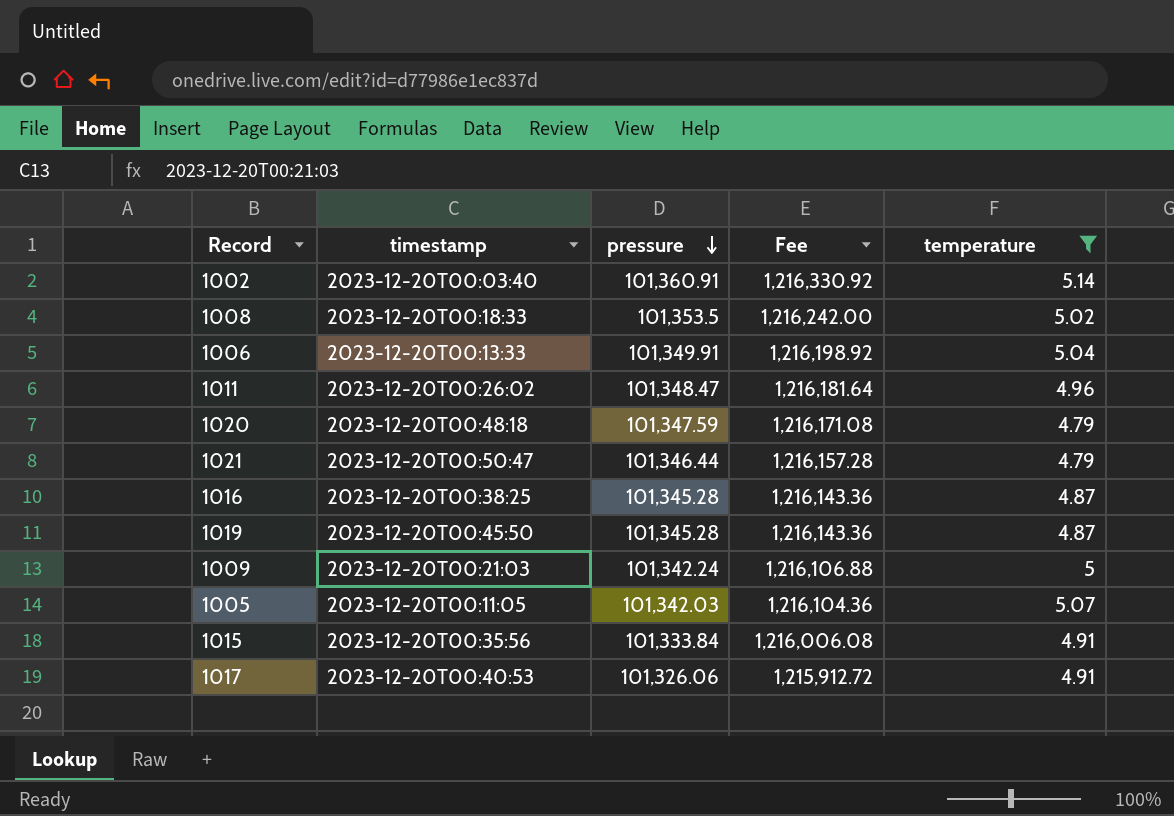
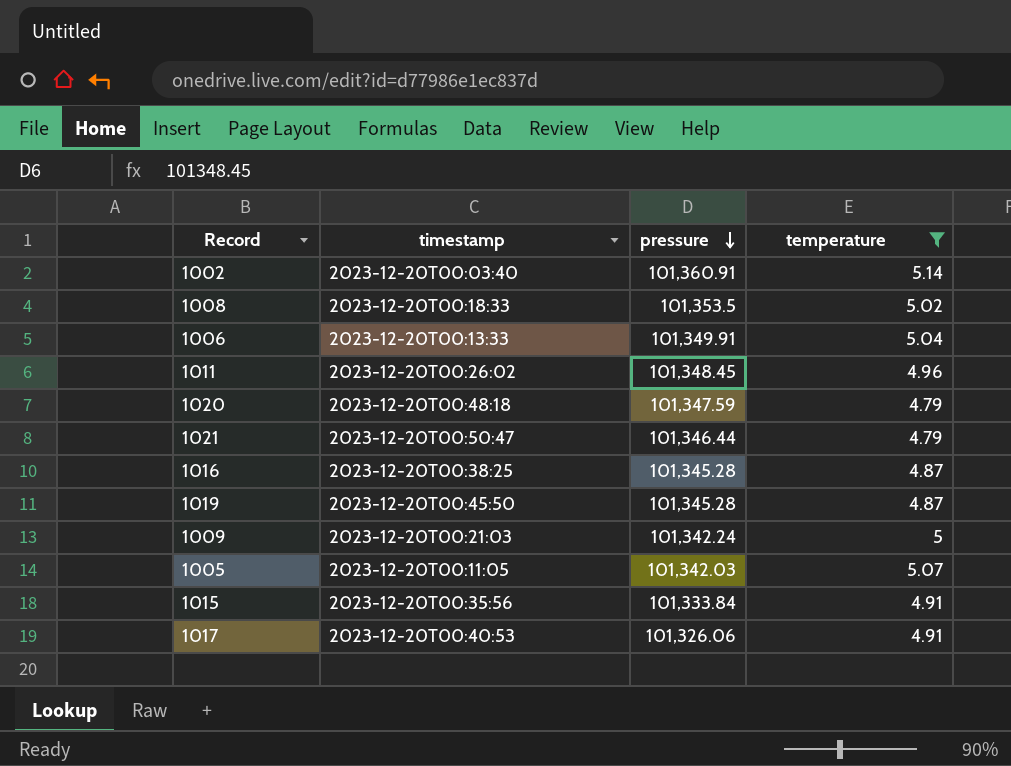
column Fee | formula: [pressure] * 12 -> none
1011 | pressure: 101,348.47 -> 101,348.45

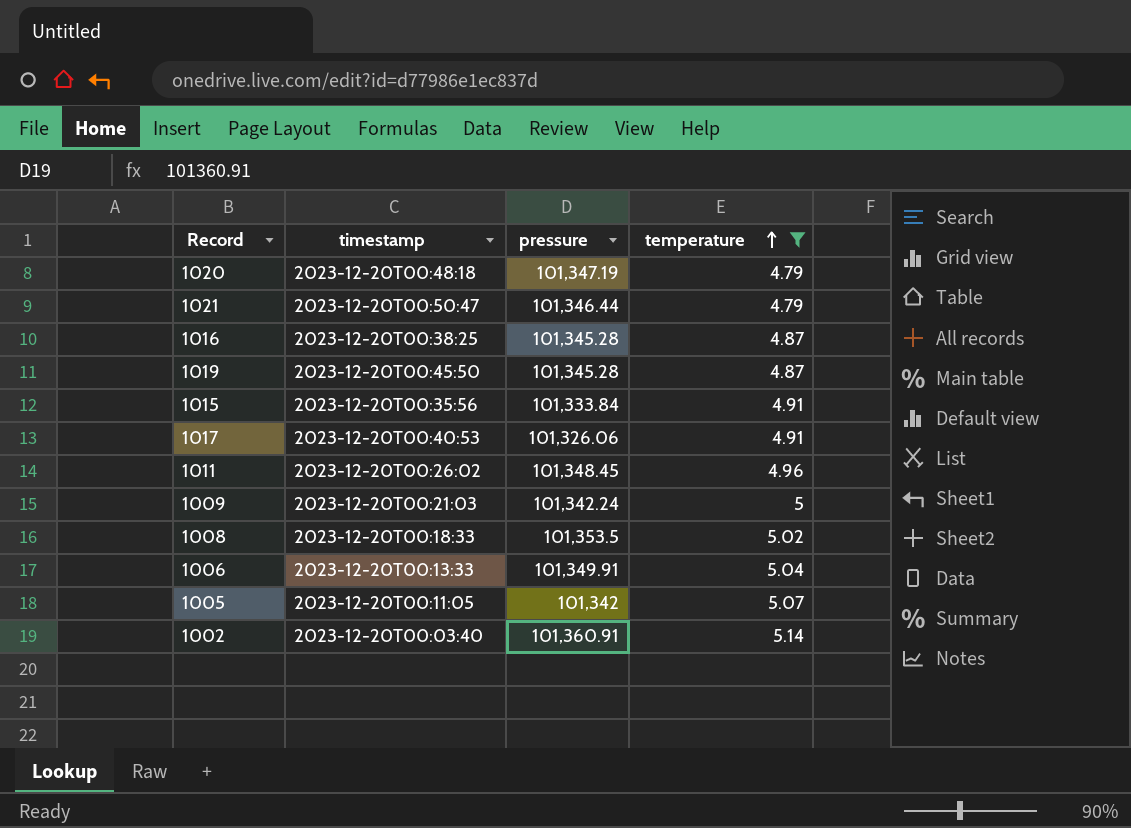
row order: pressure descending -> temperature ascending
1020 | pressure: 101,347.59 -> 101,347.19
1005 | pressure: 101,342.03 -> 101,342

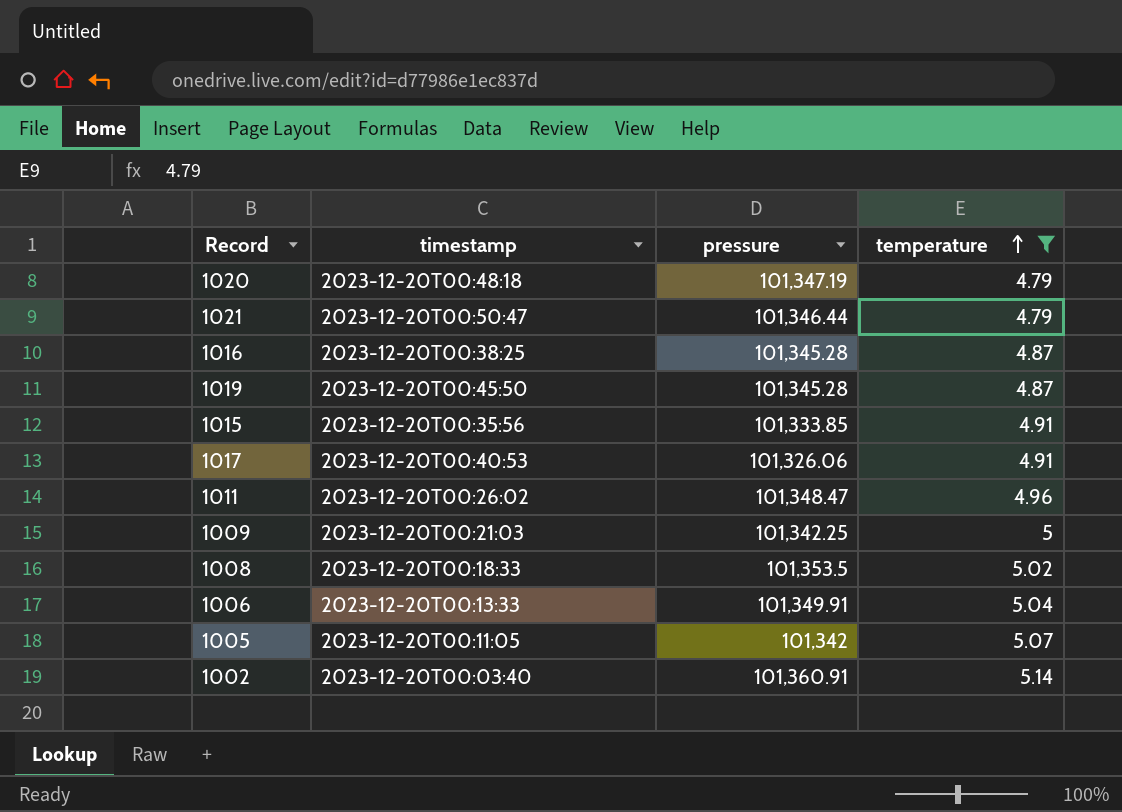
1015 | pressure: 101,333.84 -> 101,333.85
1011 | pressure: 101,348.45 -> 101,348.47
1009 | pressure: 101,342.24 -> 101,342.25

